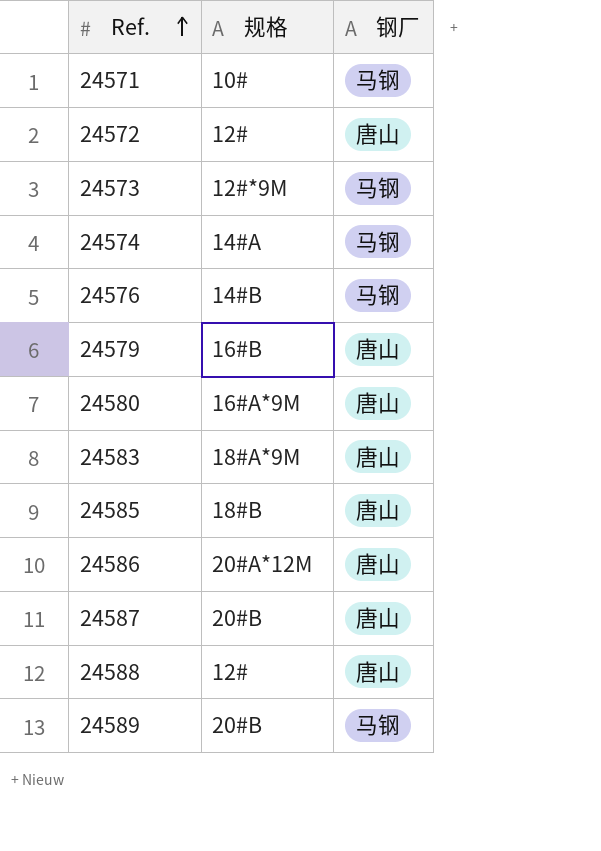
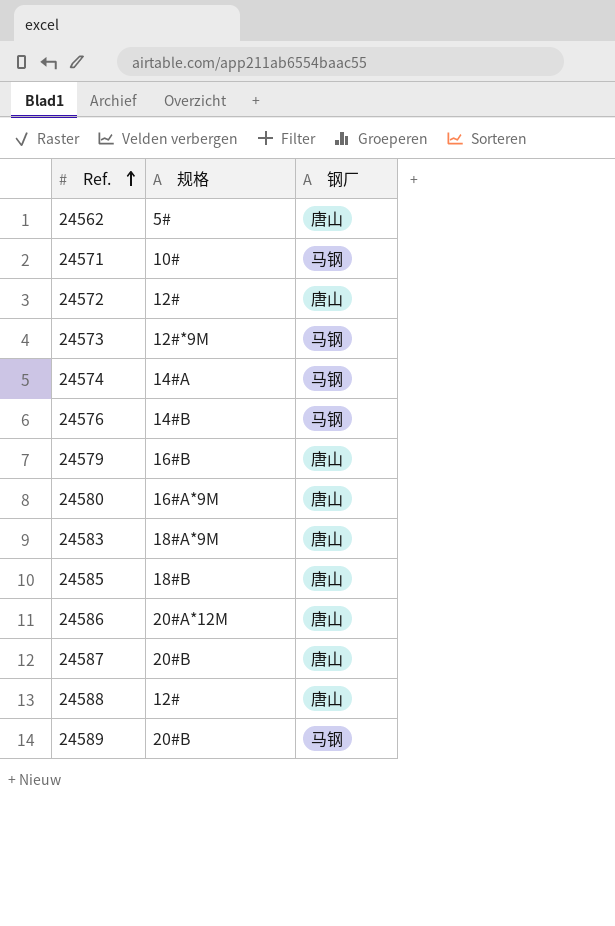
row 24562: none -> 5# | 唐山

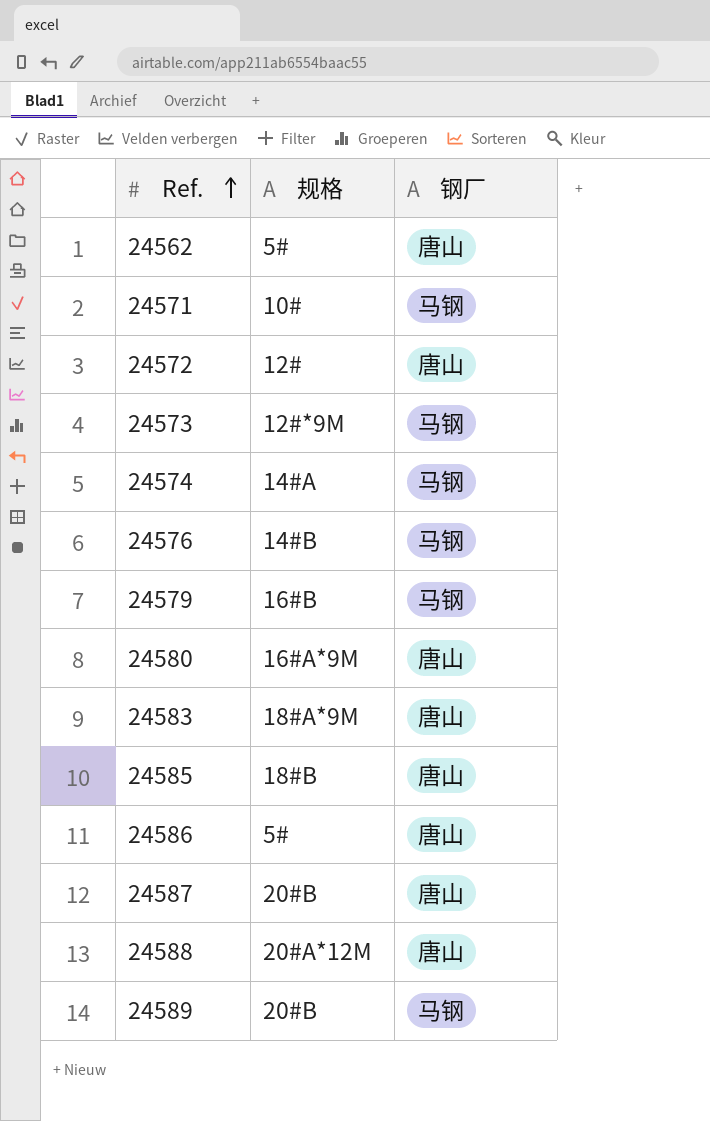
24579 | 钢厂: 唐山 -> 马钢
24586 | 规格: 20#A*12M -> 5#
24588 | 规格: 12# -> 20#A*12M

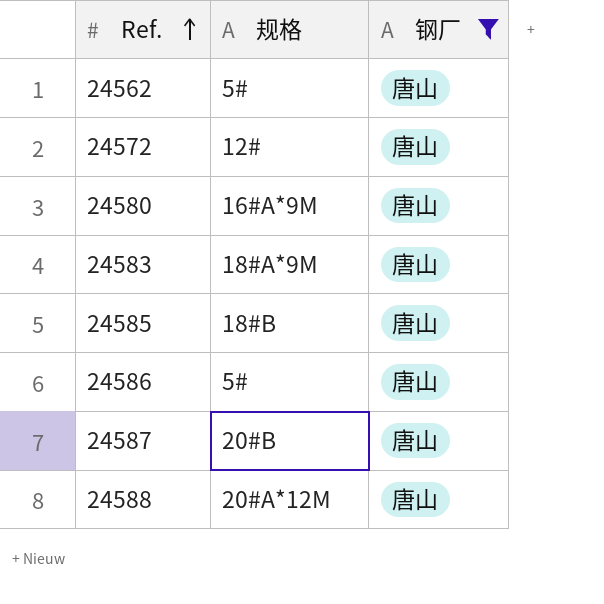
filter: none -> 钢厂 = 唐山

